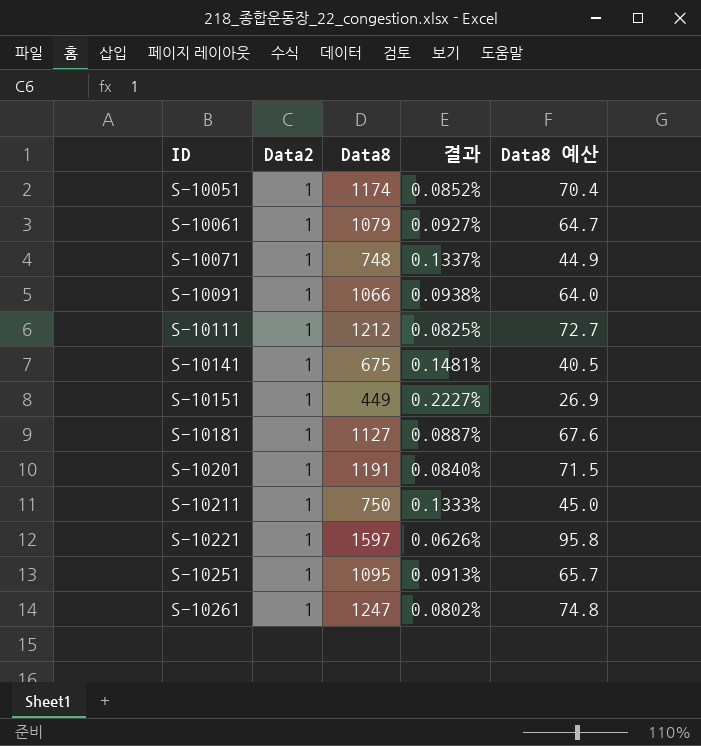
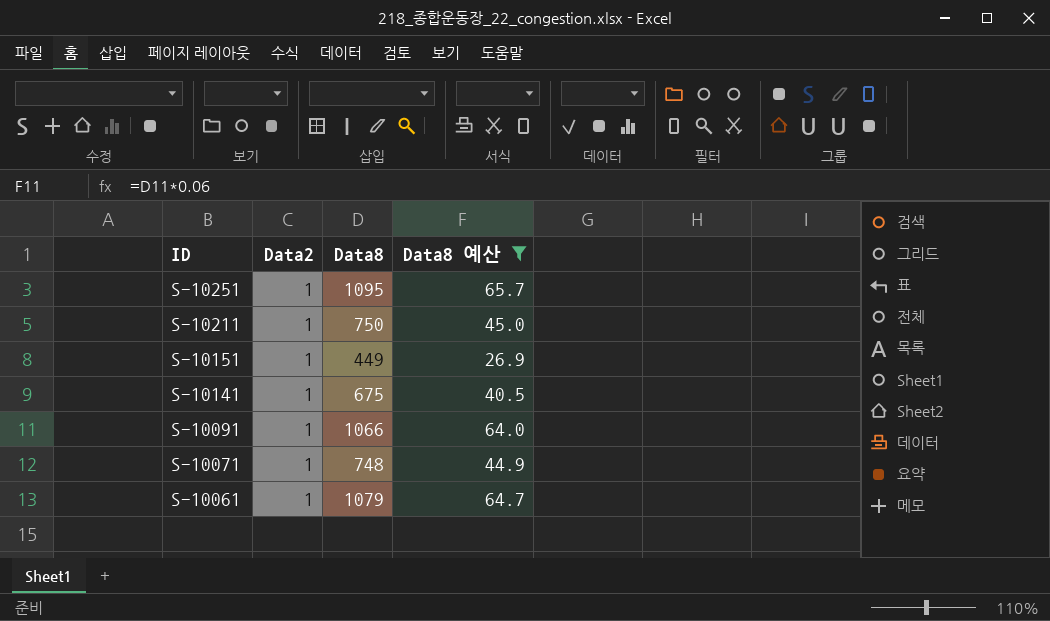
filter: none -> Data8 예산 <= 65.7
row order: ID ascending -> ID descending
column 결과 | formula: [Data2] / [Data8] -> none

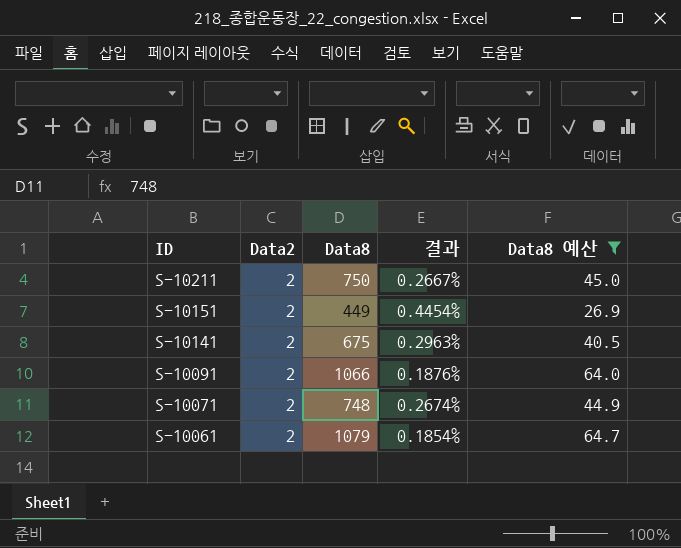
column 결과 | formula: none -> [Data2] / [Data8]
row S-10251: 1 | 1095 | 65.7 -> none
S-10211 | Data2: 1 -> 2
S-10151 | Data2: 1 -> 2
S-10141 | Data2: 1 -> 2
S-10091 | Data2: 1 -> 2
S-10071 | Data2: 1 -> 2
S-10061 | Data2: 1 -> 2

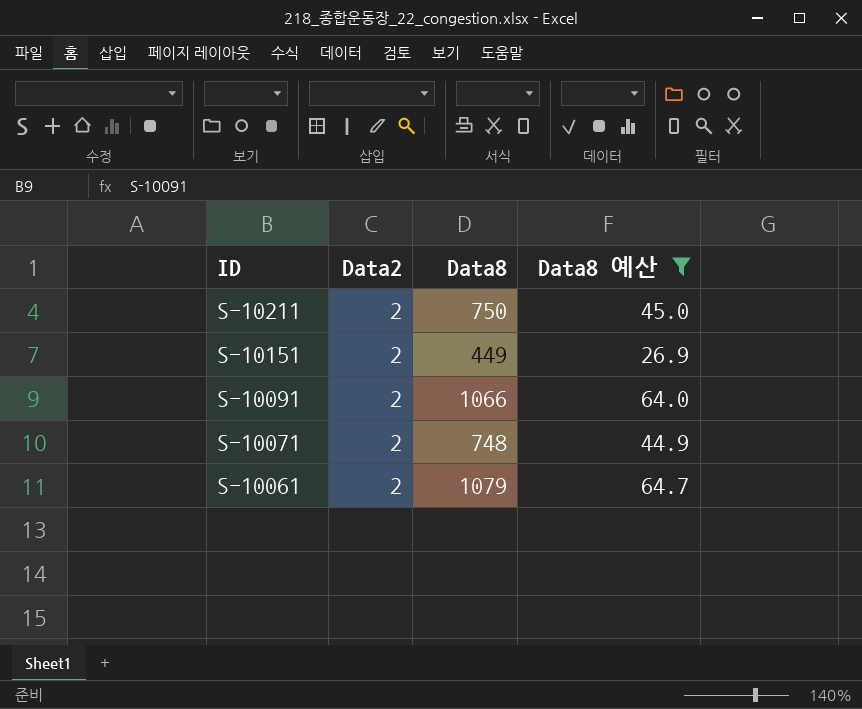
column 결과 | formula: [Data2] / [Data8] -> none
row S-10141: 2 | 675 | 0.2963% | 40.5 -> none

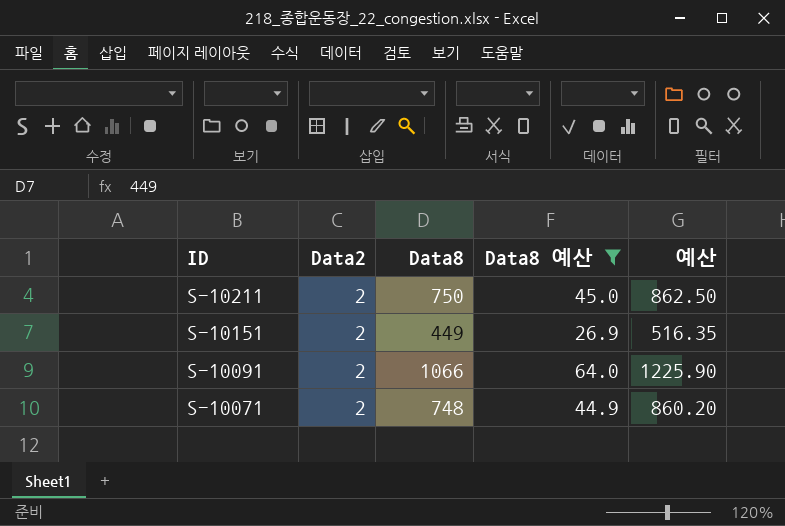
column 예산 | formula: none -> [Data8] * 1.15
row S-10061: 2 | 1079 | 64.7 -> none

